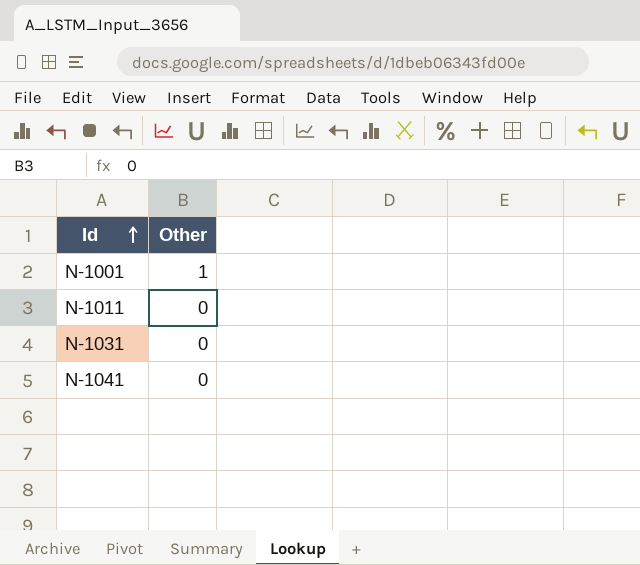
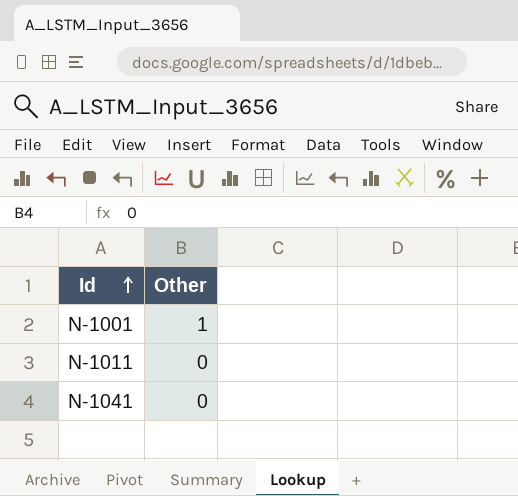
row N-1031: 0 -> none

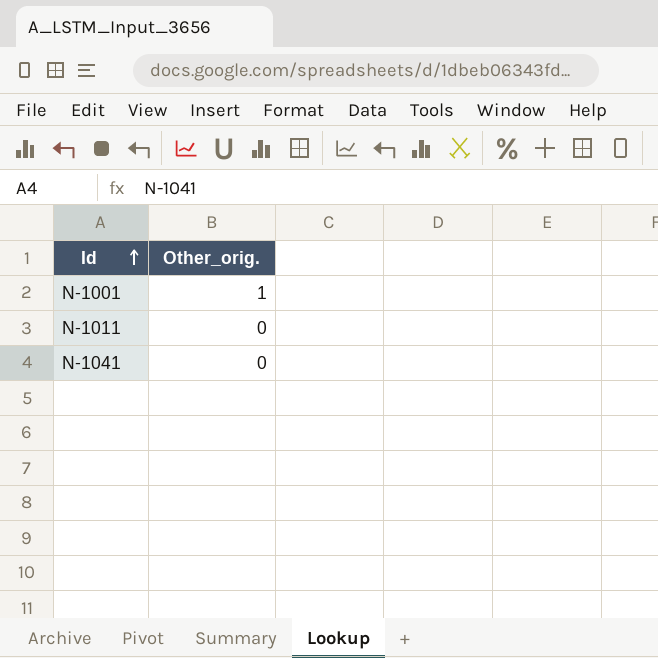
column name: Other -> Other_orig.

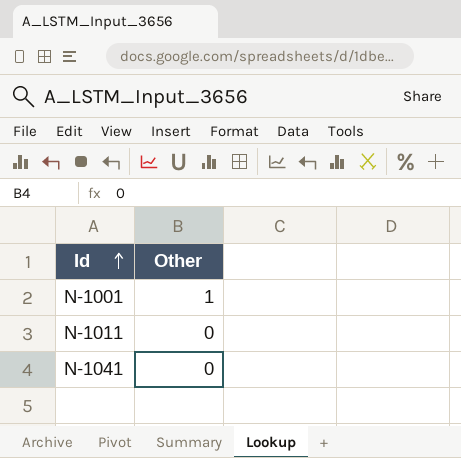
column name: Other_orig. -> Other

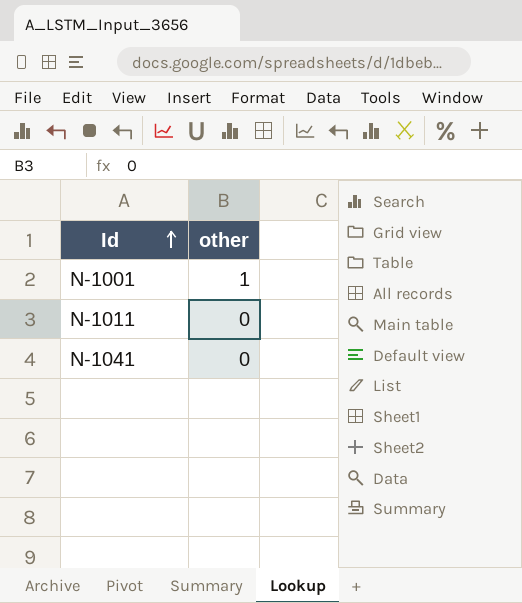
column name: Other -> other

